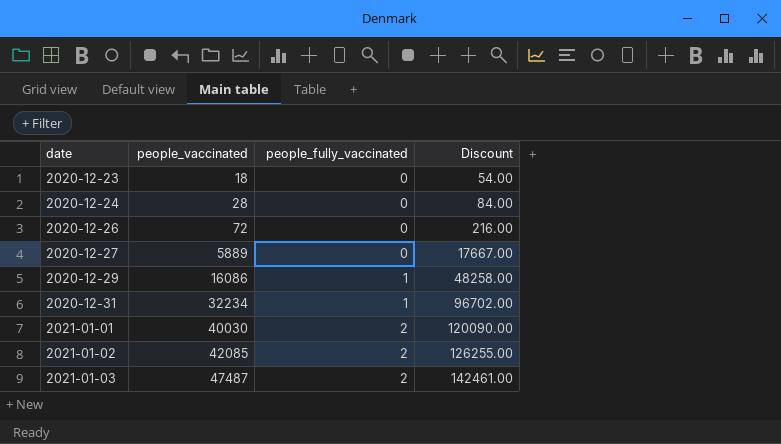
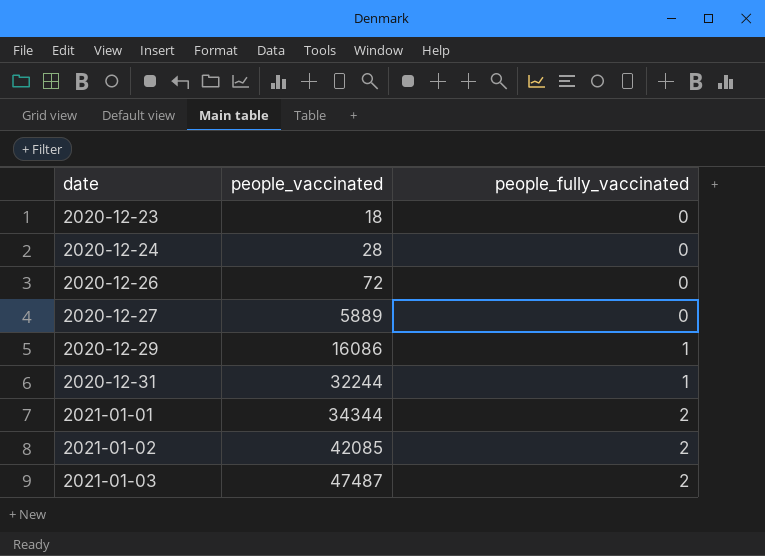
column Discount | formula: [people_vaccinated] * 3 -> none
2020-12-31 | people_vaccinated: 32234 -> 32244
2021-01-01 | people_vaccinated: 40030 -> 34344

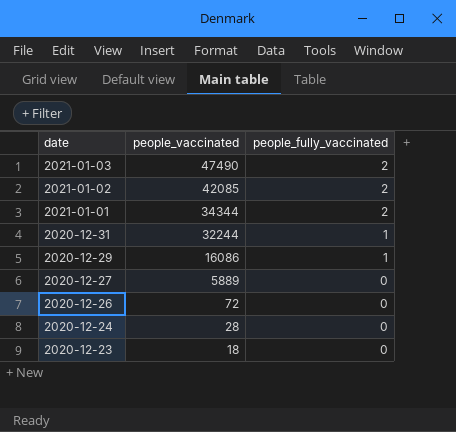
row order: date ascending -> date descending
2021-01-03 | people_vaccinated: 47487 -> 47490

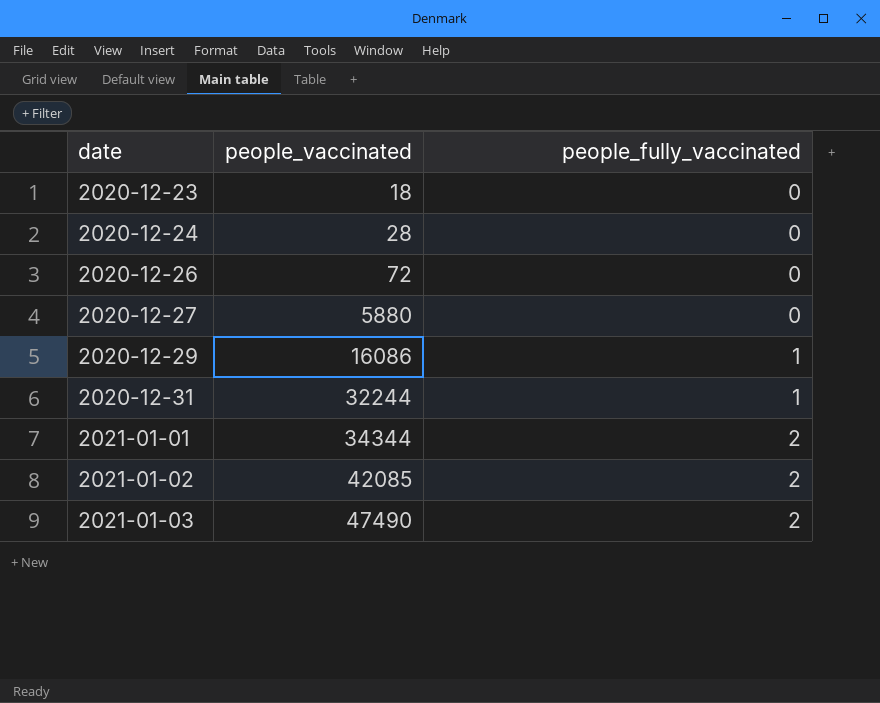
row order: date descending -> date ascending
2020-12-27 | people_vaccinated: 5889 -> 5880

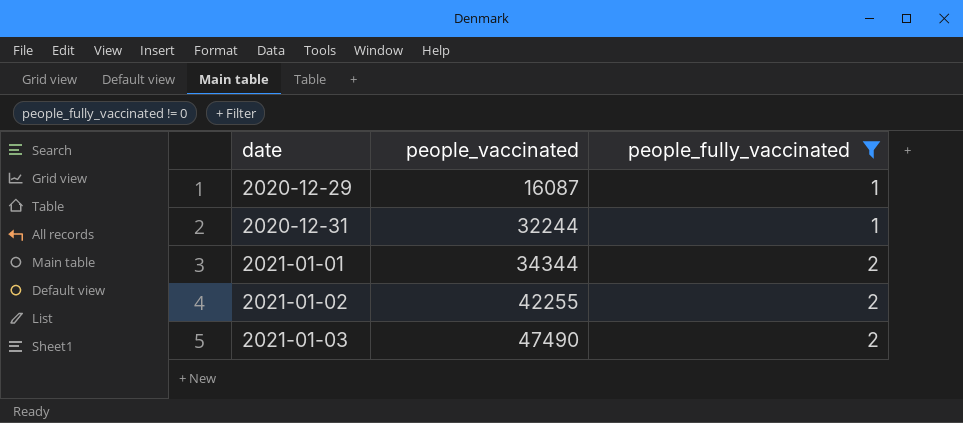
filter: none -> people_fully_vaccinated != 0
2020-12-29 | people_vaccinated: 16086 -> 16087
2021-01-02 | people_vaccinated: 42085 -> 42255

